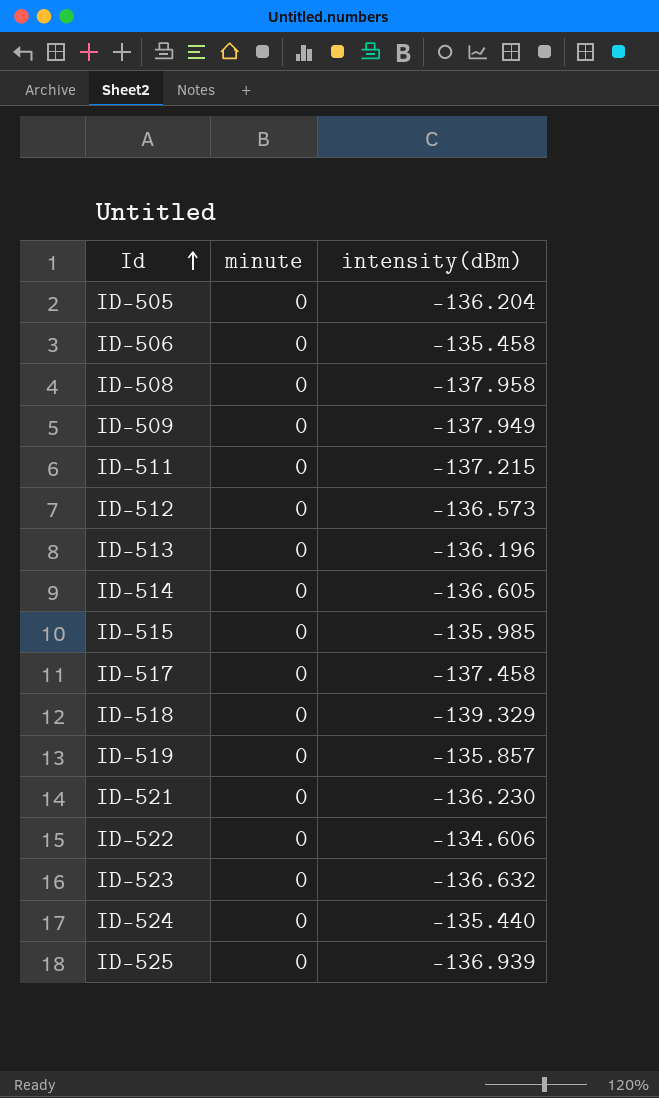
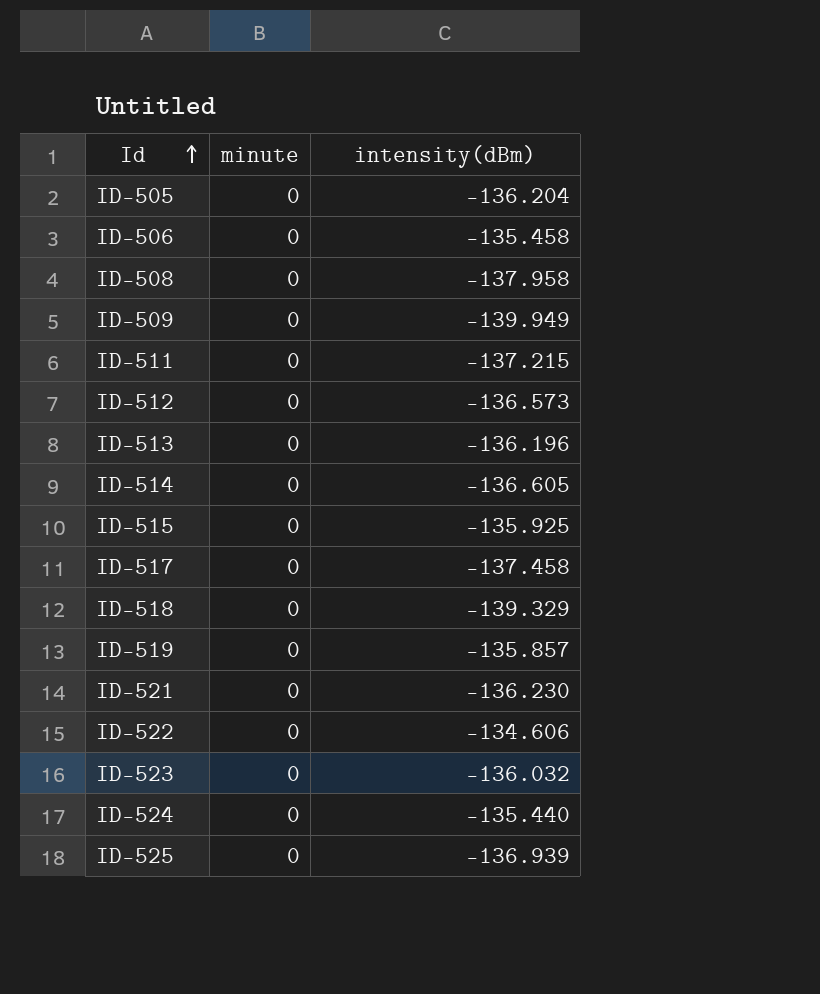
ID-509 | intensity(dBm): -137.949 -> -139.949
ID-515 | intensity(dBm): -135.985 -> -135.925
ID-523 | intensity(dBm): -136.632 -> -136.032

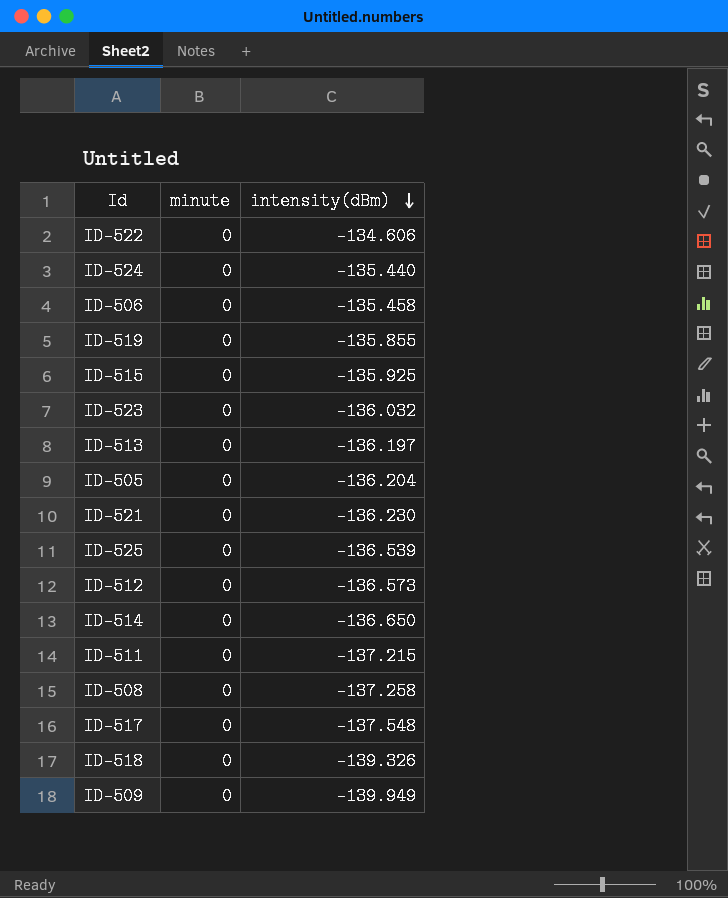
row order: Id ascending -> intensity(dBm) descending
ID-519 | intensity(dBm): -135.857 -> -135.855
ID-513 | intensity(dBm): -136.196 -> -136.197
ID-525 | intensity(dBm): -136.939 -> -136.539
ID-514 | intensity(dBm): -136.605 -> -136.650
ID-508 | intensity(dBm): -137.958 -> -137.258
ID-517 | intensity(dBm): -137.458 -> -137.548
ID-518 | intensity(dBm): -139.329 -> -139.326

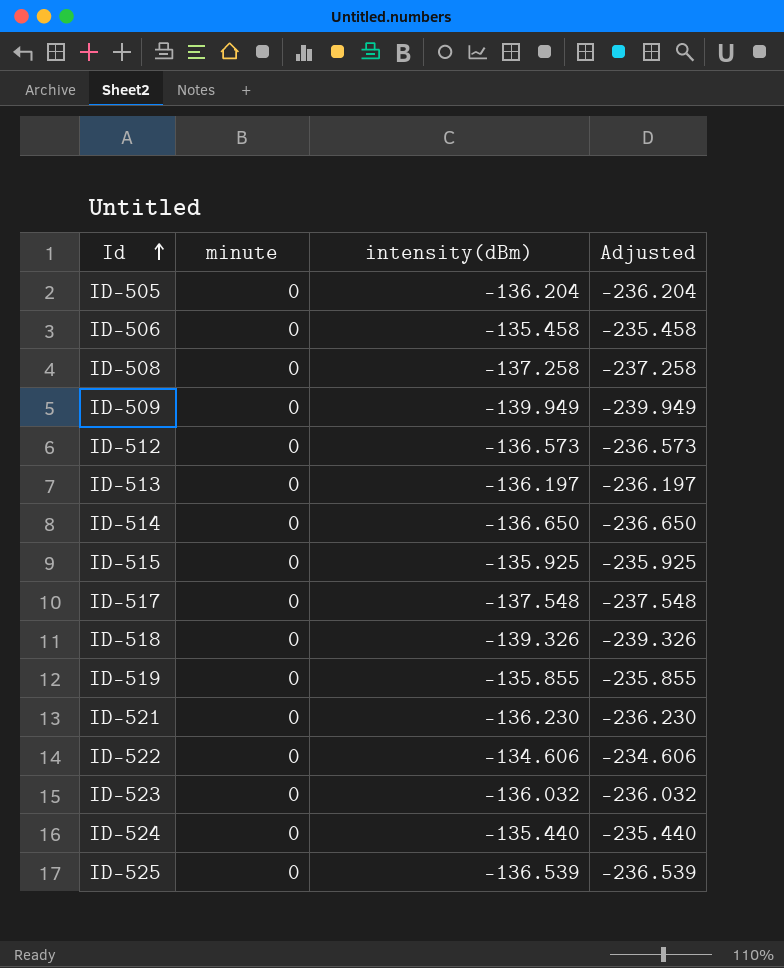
row order: intensity(dBm) descending -> Id ascending
column Adjusted | formula: none -> [intensity(dBm)] - 100
row ID-511: 0 | -137.215 -> none

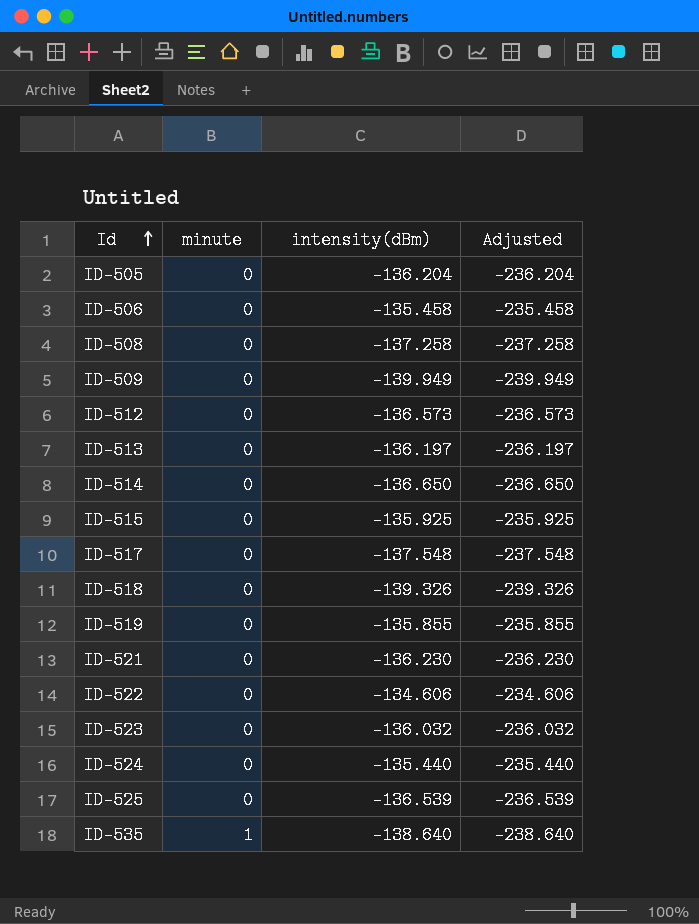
row ID-535: none -> 1 | -138.640 | -238.640

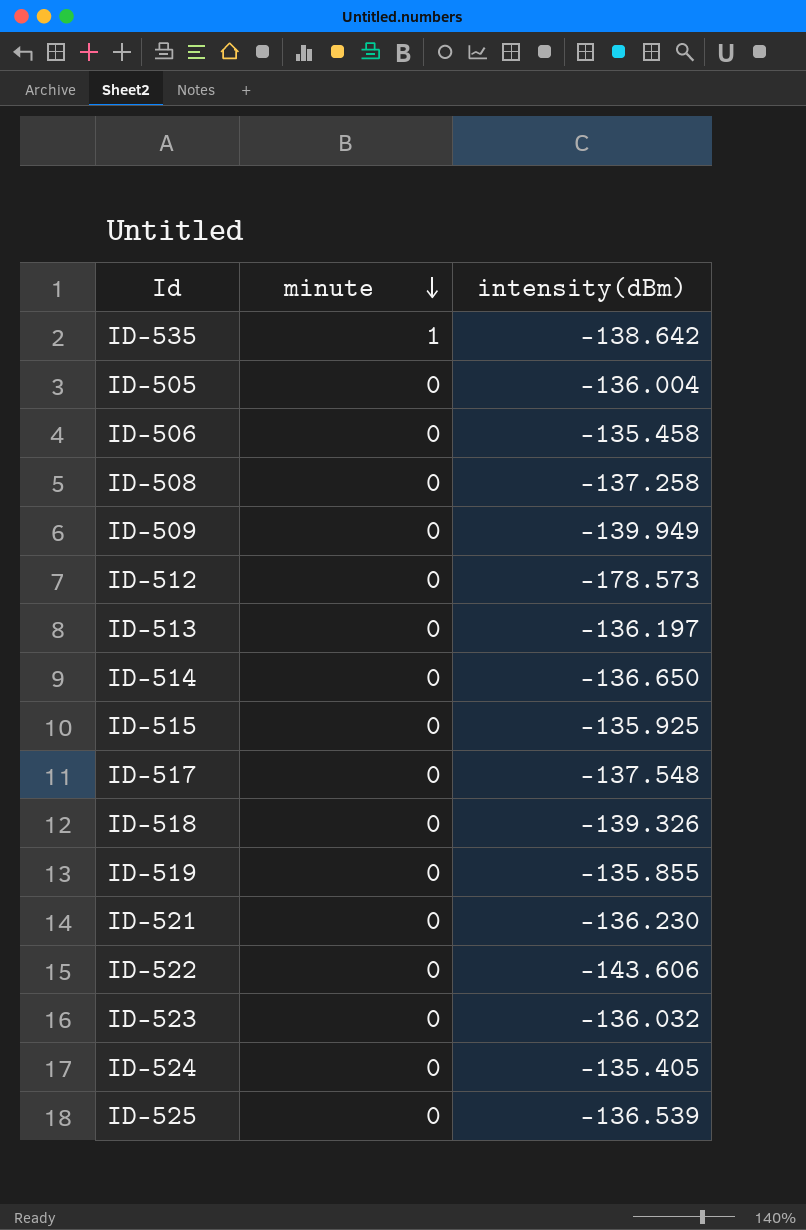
row order: Id ascending -> minute descending
column Adjusted | formula: [intensity(dBm)] - 100 -> none
ID-535 | intensity(dBm): -138.640 -> -138.642
ID-505 | intensity(dBm): -136.204 -> -136.004
ID-512 | intensity(dBm): -136.573 -> -178.573
ID-522 | intensity(dBm): -134.606 -> -143.606
ID-524 | intensity(dBm): -135.440 -> -135.405

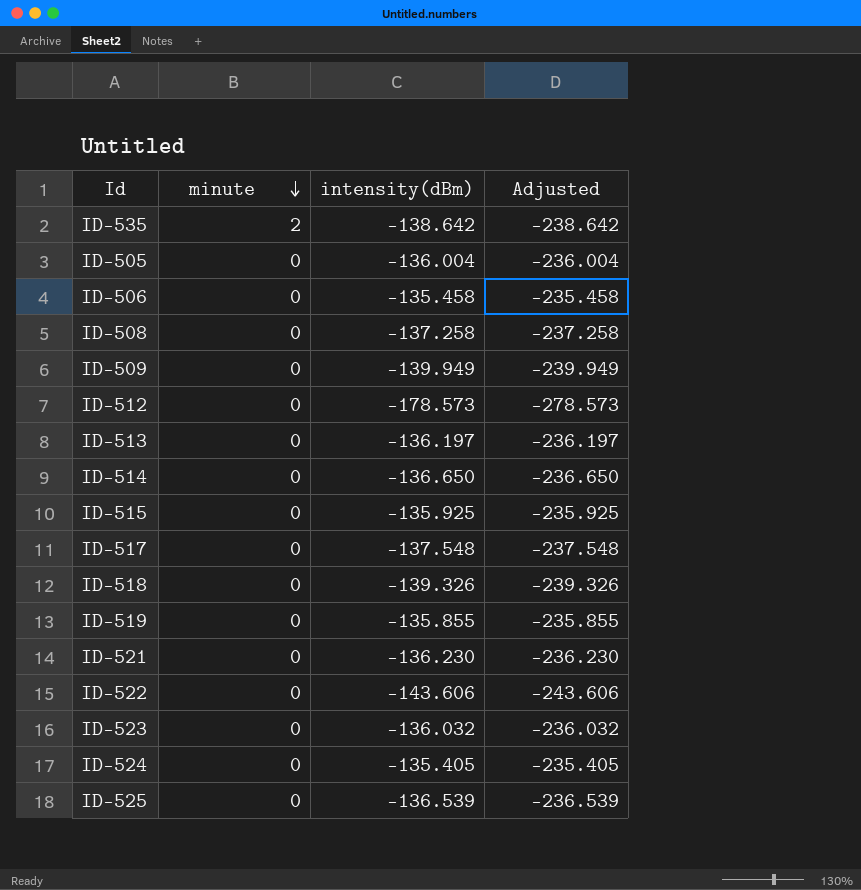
column Adjusted | formula: none -> [intensity(dBm)] - 100
ID-535 | minute: 1 -> 2

